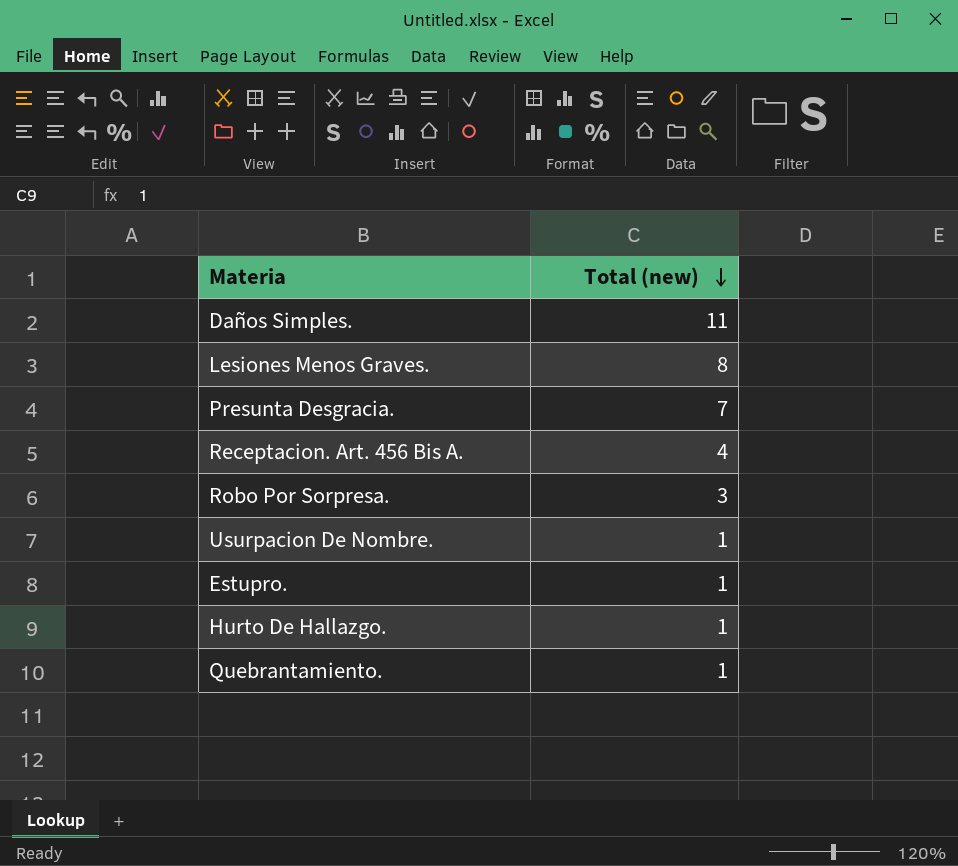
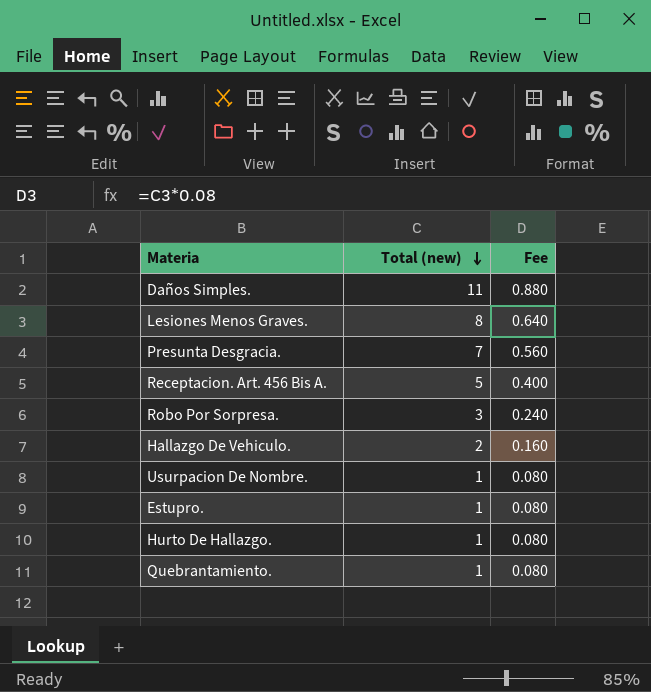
column Fee | formula: none -> [Total (new)] * 0.08
Receptacion. Art. 456 Bis A. | Total (new): 4 -> 5
row Hallazgo De Vehiculo.: none -> 2 | 0.160

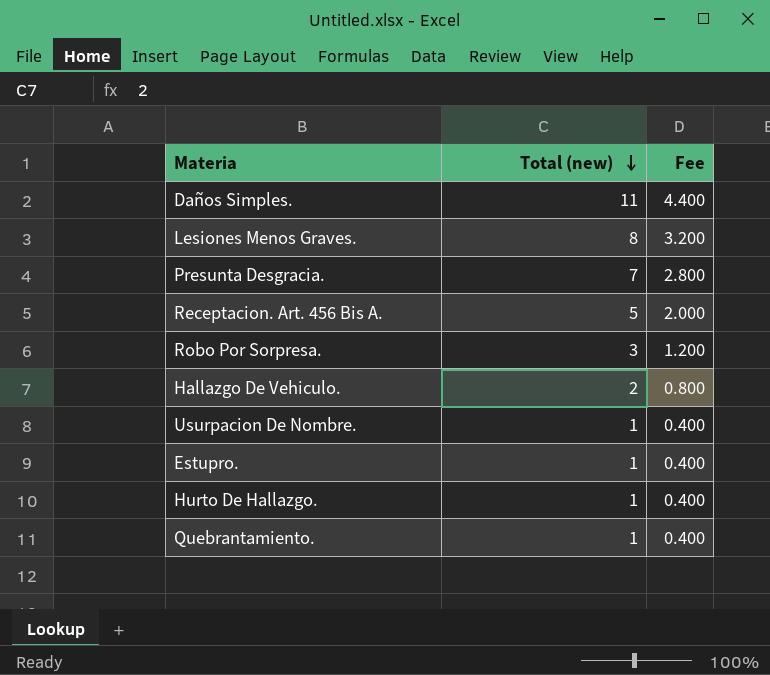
column Fee | formula: [Total (new)] * 0.08 -> [Total (new)] * 0.4

